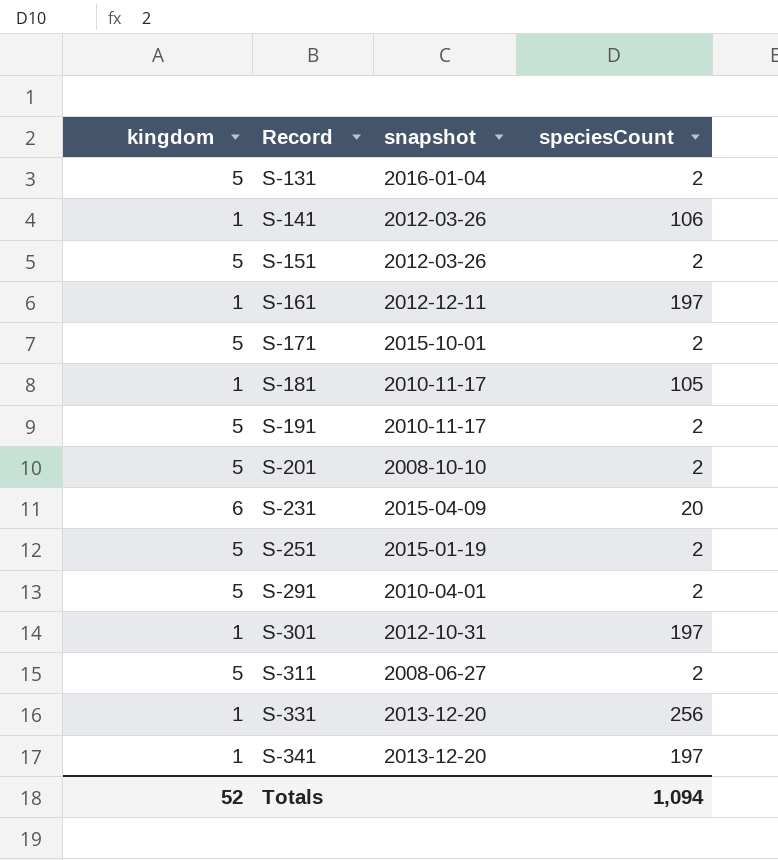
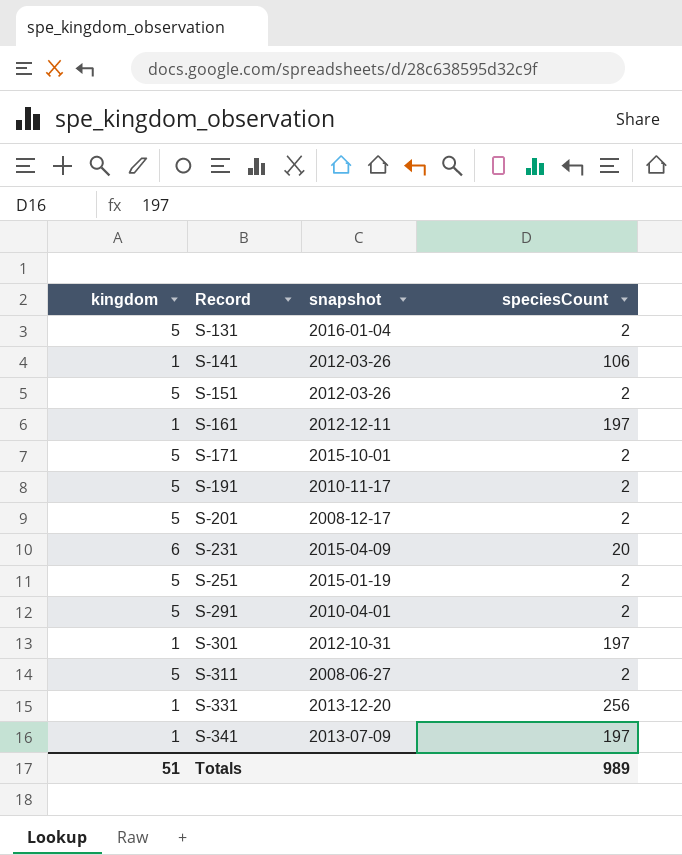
row S-181: 1 | 2010-11-17 | 105 -> none
S-201 | snapshot: 2008-10-10 -> 2008-12-17
S-341 | snapshot: 2013-12-20 -> 2013-07-09
Totals | kingdom: 52 -> 51
Totals | speciesCount: 1,094 -> 989

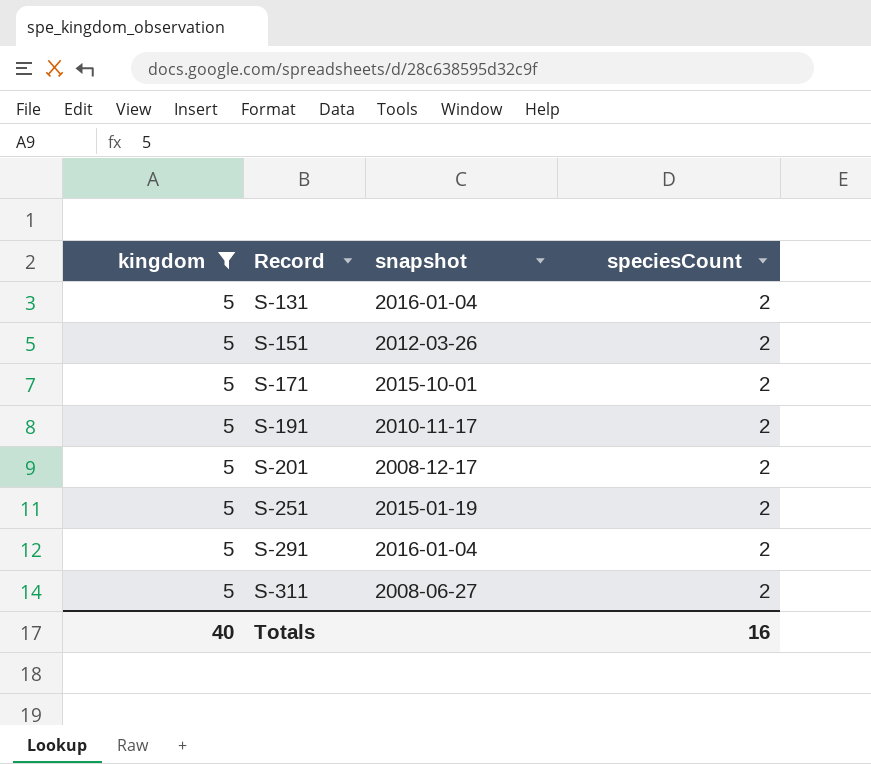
filter: none -> kingdom = 5
S-291 | snapshot: 2010-04-01 -> 2016-01-04
Totals | kingdom: 51 -> 40
Totals | speciesCount: 989 -> 16

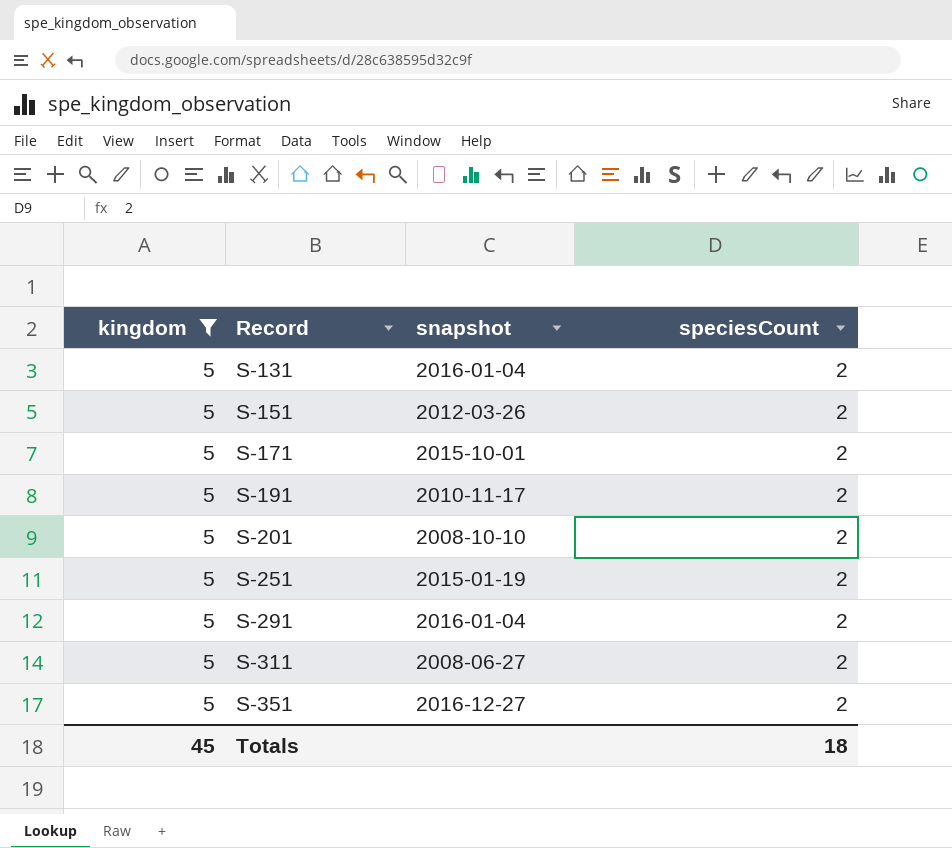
S-201 | snapshot: 2008-12-17 -> 2008-10-10
row S-351: none -> 5 | 2016-12-27 | 2
Totals | kingdom: 40 -> 45
Totals | speciesCount: 16 -> 18

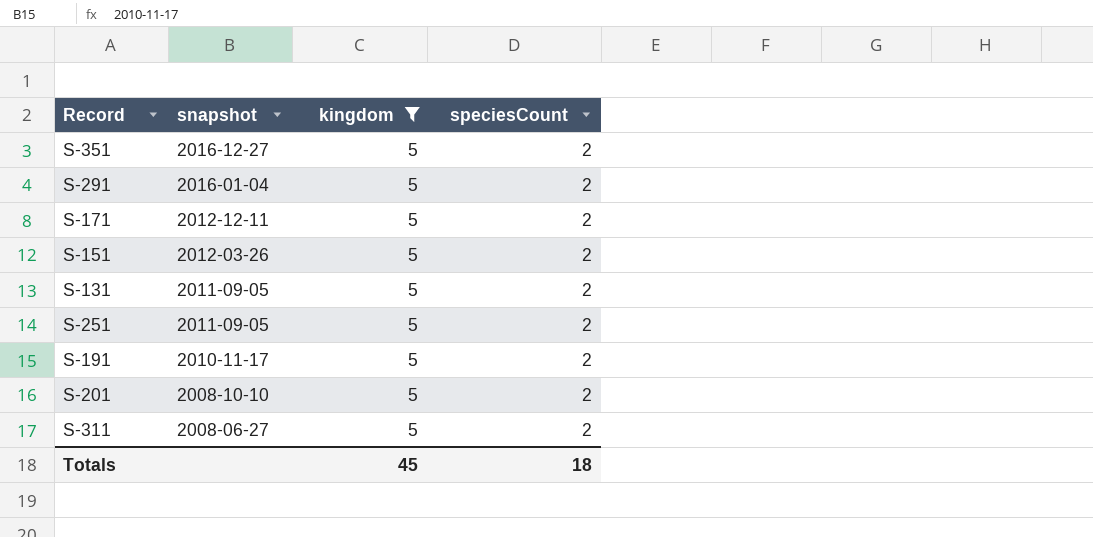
row order: Record ascending -> snapshot descending
column kingdom | position: 1 -> 3
S-171 | snapshot: 2015-10-01 -> 2012-12-11
S-131 | snapshot: 2016-01-04 -> 2011-09-05
S-251 | snapshot: 2015-01-19 -> 2011-09-05

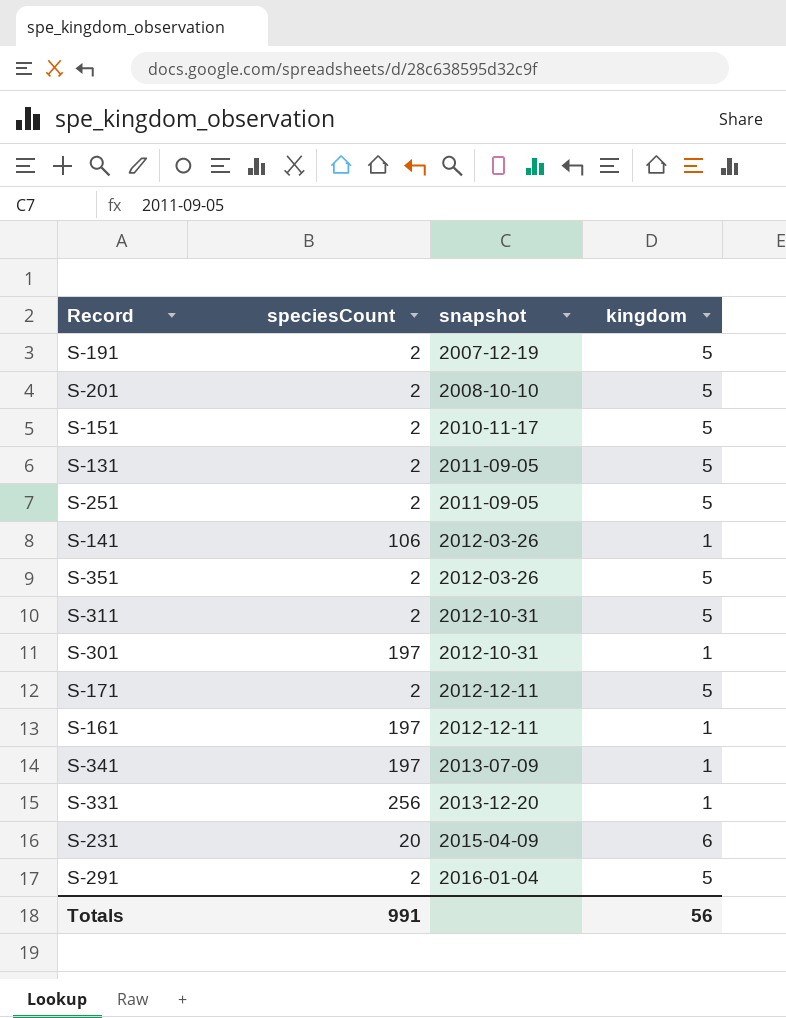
filter: kingdom = 5 -> none
row order: snapshot descending -> snapshot ascending
column speciesCount | position: 4 -> 2
S-191 | snapshot: 2010-11-17 -> 2007-12-19
S-151 | snapshot: 2012-03-26 -> 2010-11-17
S-351 | snapshot: 2016-12-27 -> 2012-03-26
S-311 | snapshot: 2008-06-27 -> 2012-10-31
Totals | speciesCount: 18 -> 991
Totals | kingdom: 45 -> 56

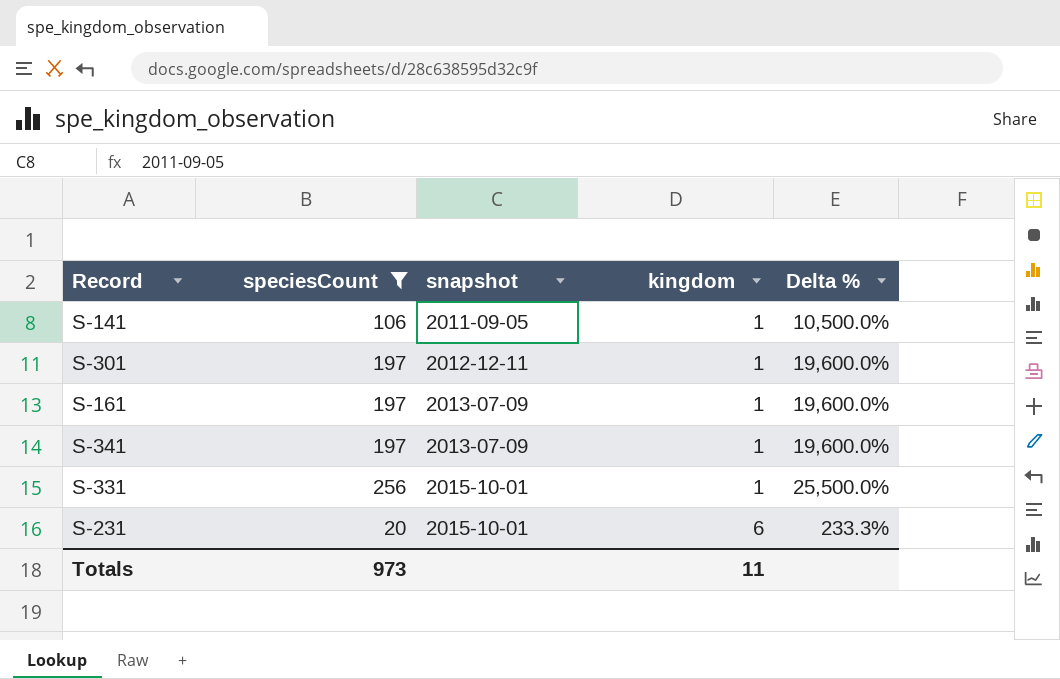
filter: none -> speciesCount != 2
column Delta % | formula: none -> ([speciesCount] - [kingdom]) / [kingdom]
S-141 | snapshot: 2012-03-26 -> 2011-09-05
S-301 | snapshot: 2012-10-31 -> 2012-12-11
S-161 | snapshot: 2012-12-11 -> 2013-07-09
S-331 | snapshot: 2013-12-20 -> 2015-10-01
S-231 | snapshot: 2015-04-09 -> 2015-10-01
Totals | speciesCount: 991 -> 973
Totals | kingdom: 56 -> 11

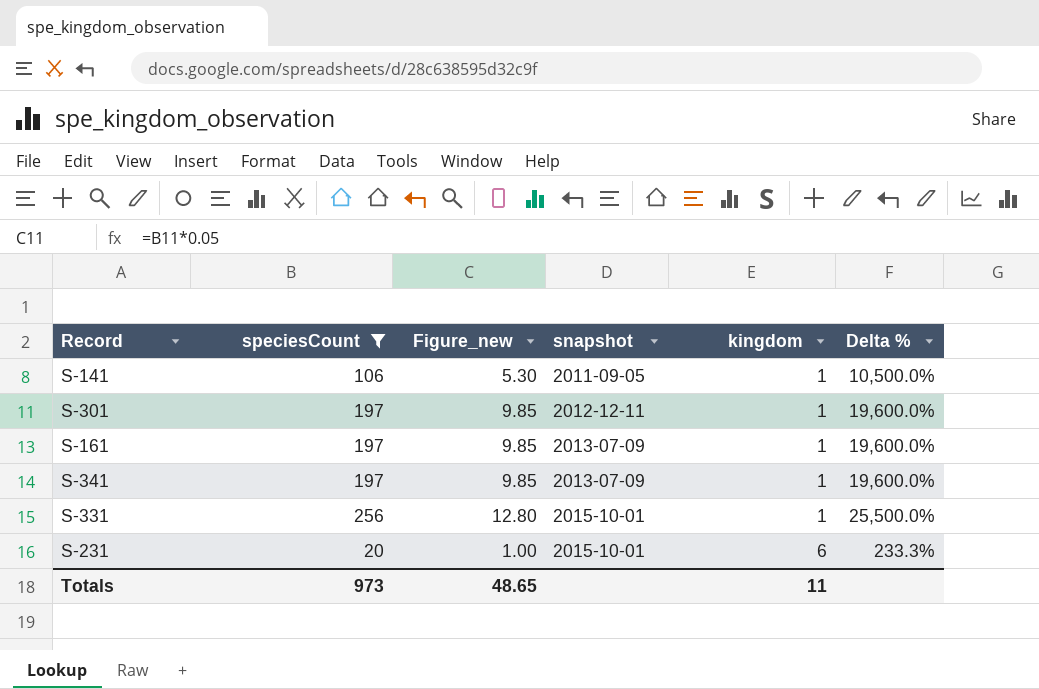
column Figure_new | formula: none -> [speciesCount] * 0.05

